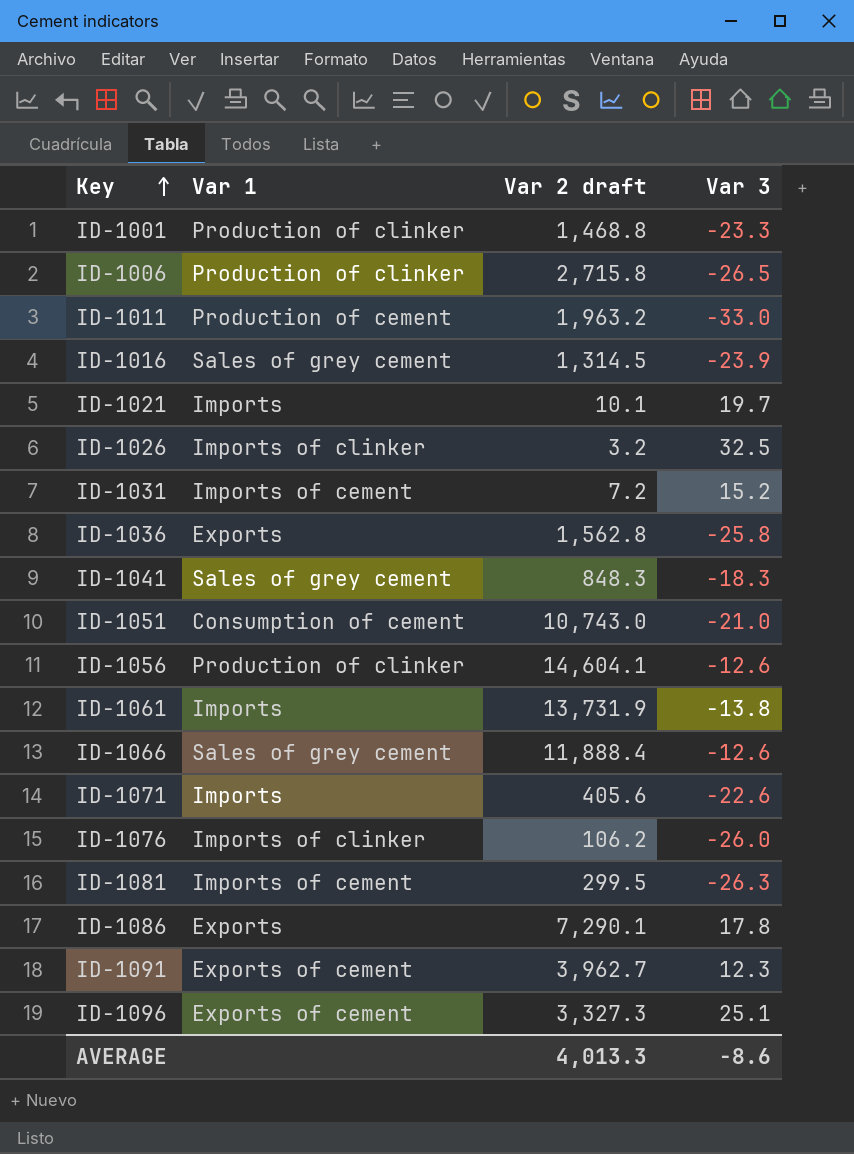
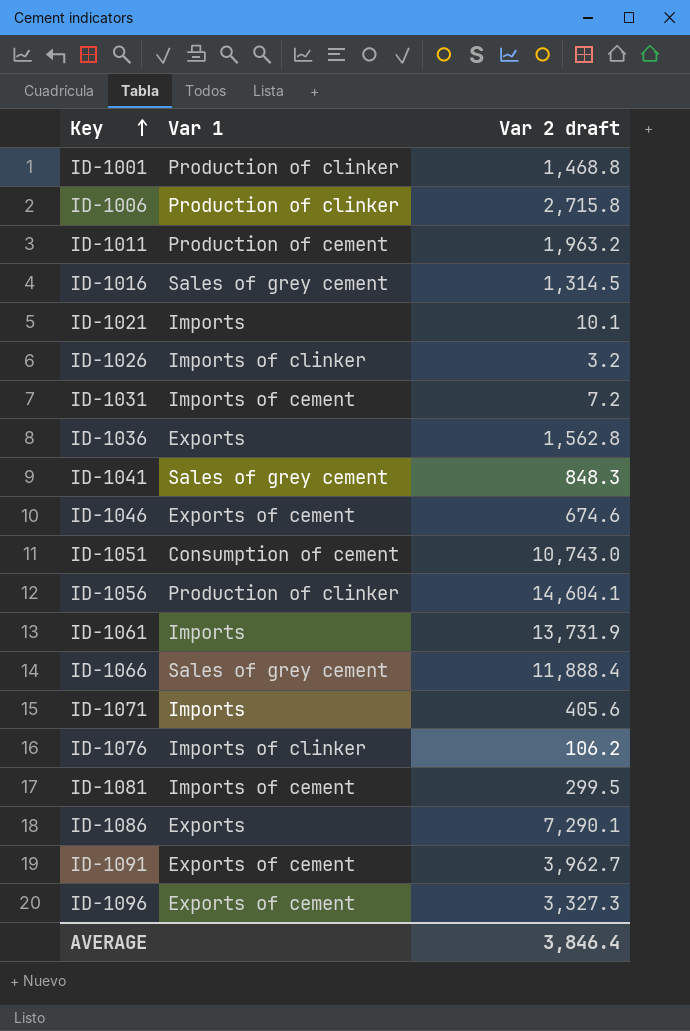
column Var 3 | position: 4 -> none
row ID-1046: none -> Exports of cement | 674.6
AVERAGE | Var 2 draft: 4,013.3 -> 3,846.4

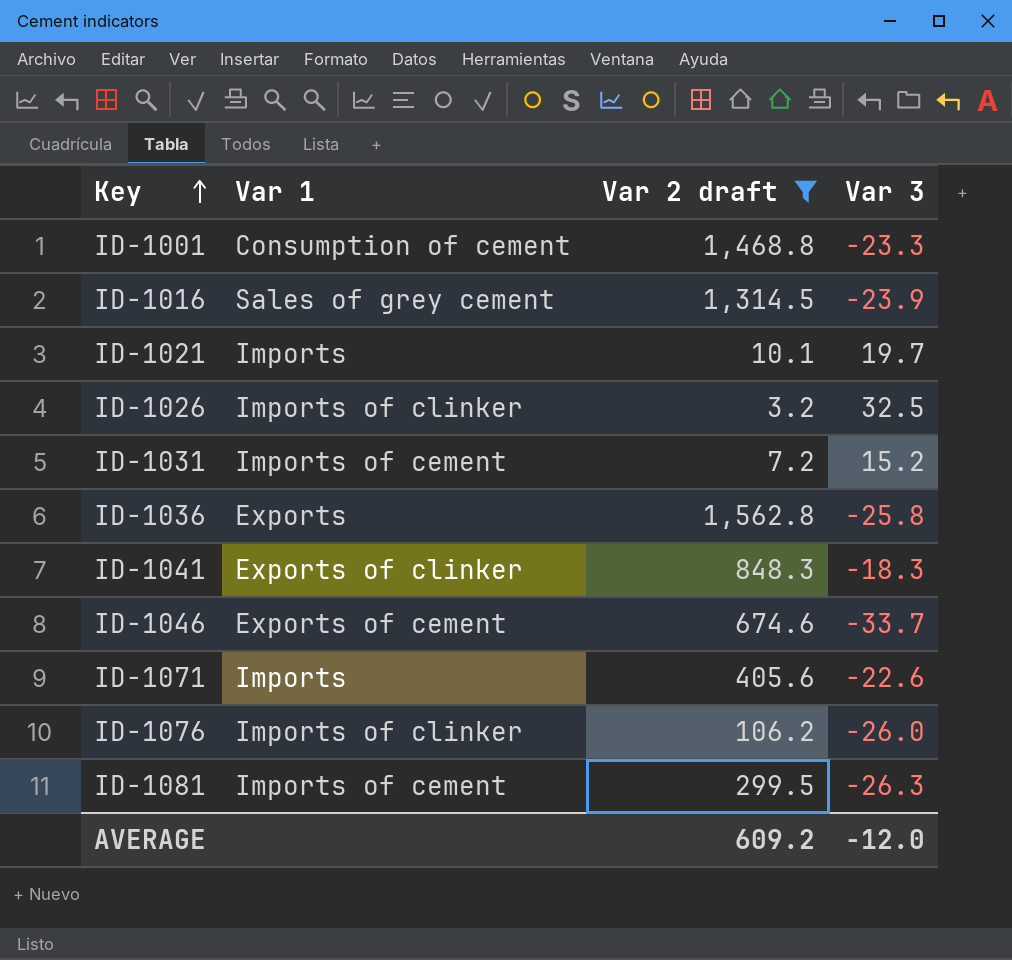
filter: none -> Var 2 draft <= 1,562.8
column Var 3 | position: none -> 4
ID-1001 | Var 1: Production of clinker -> Consumption of cement
ID-1041 | Var 1: Sales of grey cement -> Exports of clinker
AVERAGE | Var 2 draft: 3,846.4 -> 609.2

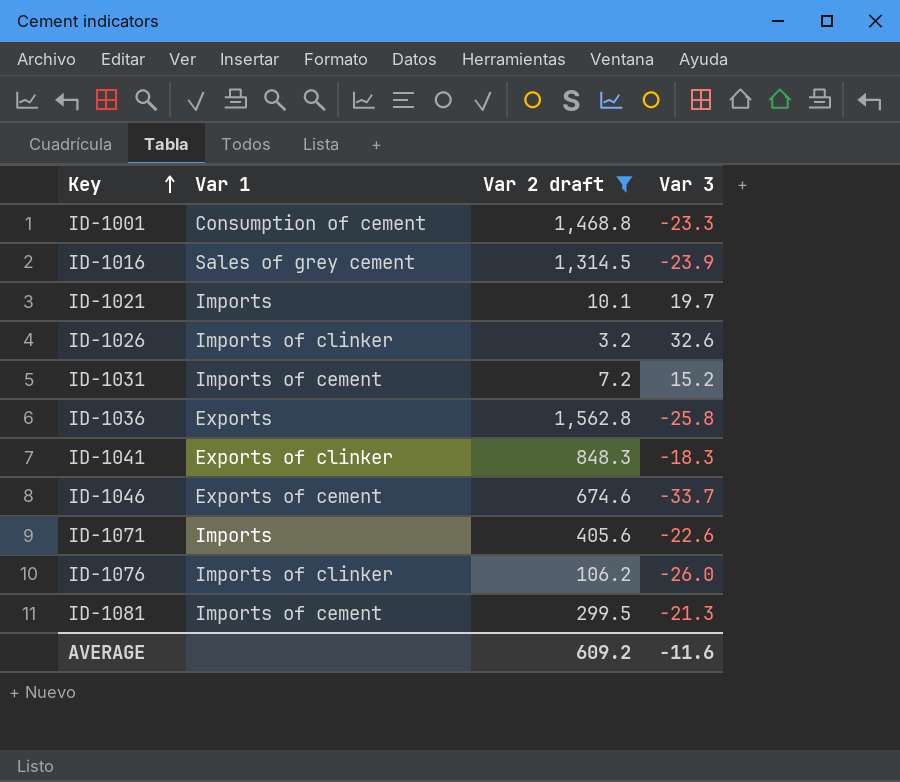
ID-1026 | Var 3: 32.5 -> 32.6
ID-1081 | Var 3: -26.3 -> -21.3
AVERAGE | Var 3: -12.0 -> -11.6

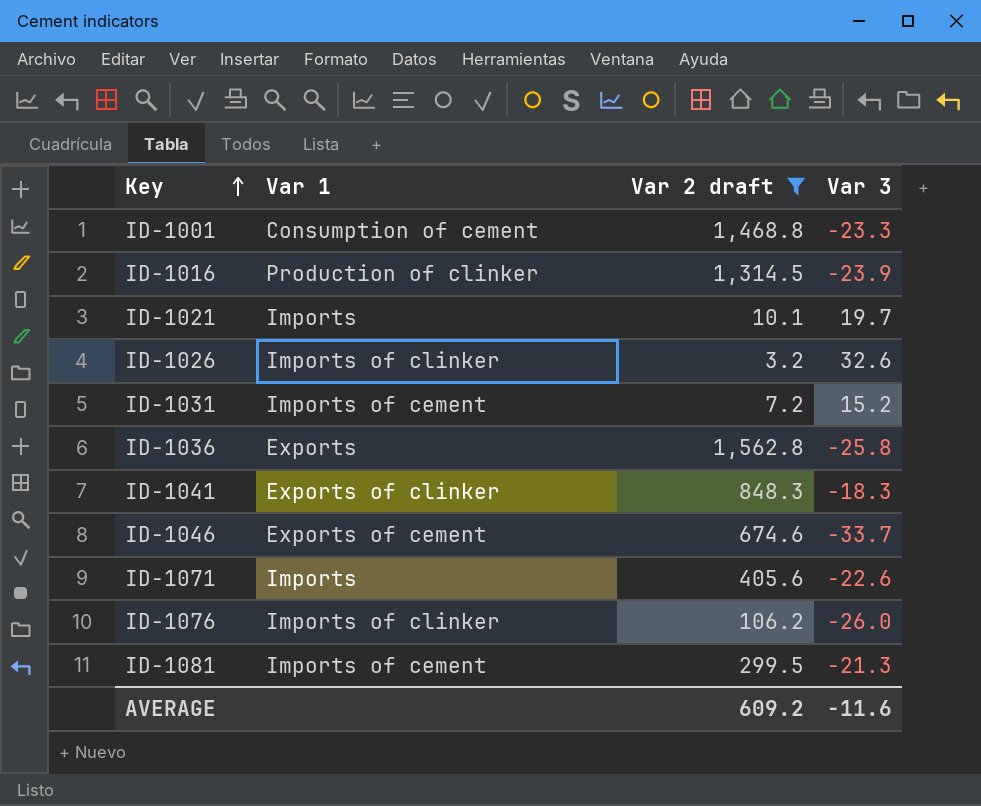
ID-1016 | Var 1: Sales of grey cement -> Production of clinker

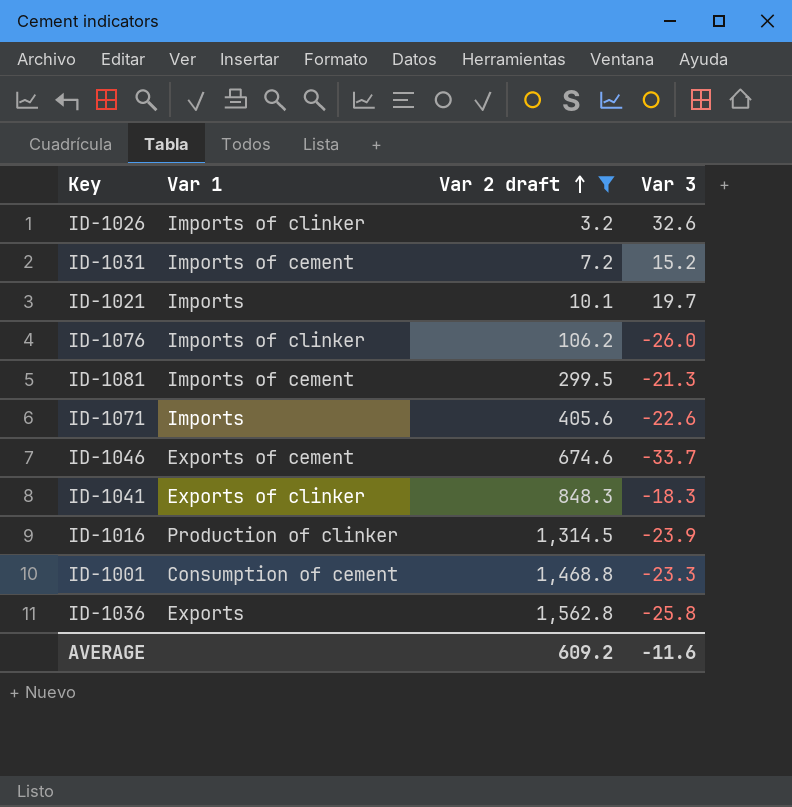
row order: Key ascending -> Var 2 draft ascending

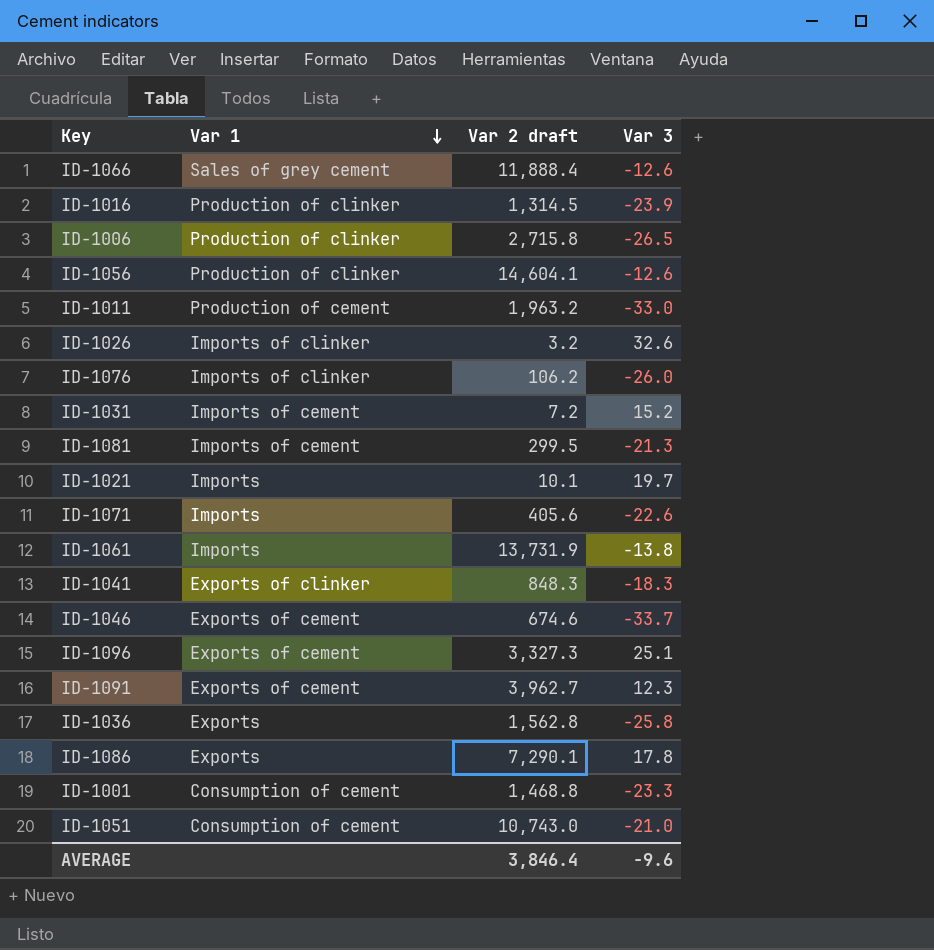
filter: Var 2 draft <= 1,562.8 -> none
row order: Var 2 draft ascending -> Var 1 descending
AVERAGE | Var 2 draft: 609.2 -> 3,846.4
AVERAGE | Var 3: -11.6 -> -9.6

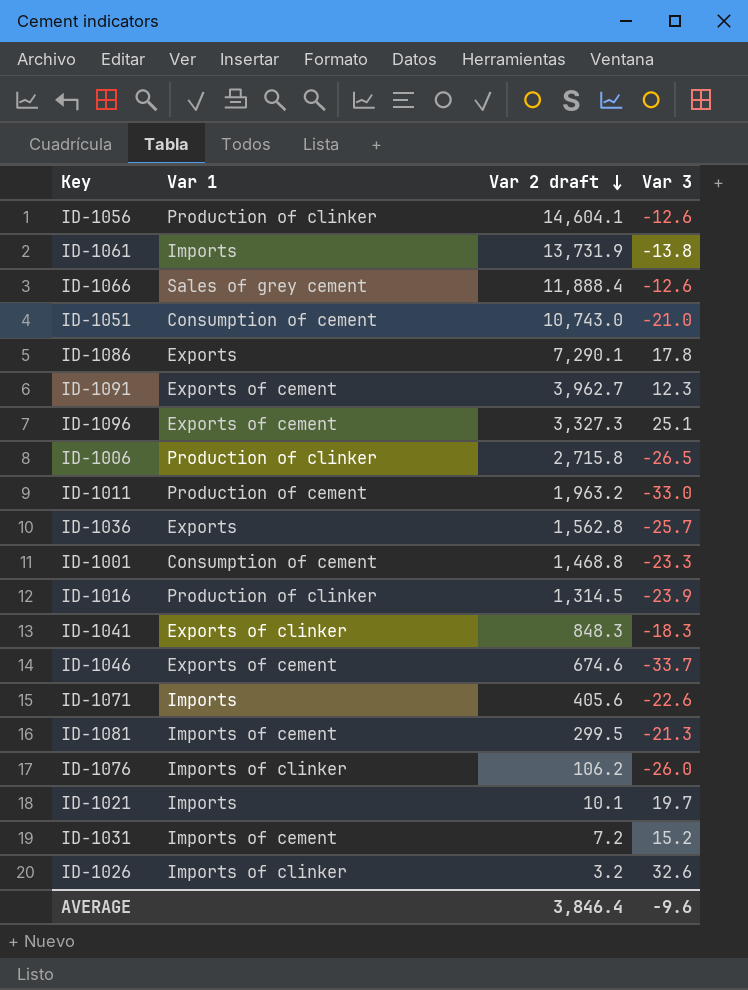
row order: Var 1 descending -> Var 2 draft descending
ID-1036 | Var 3: -25.8 -> -25.7

